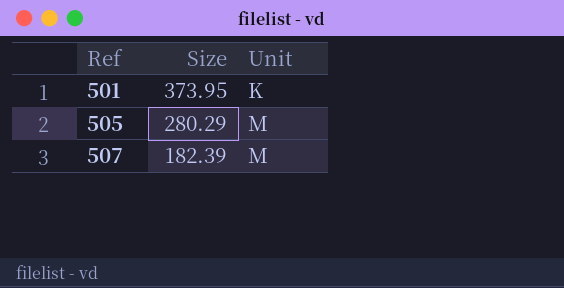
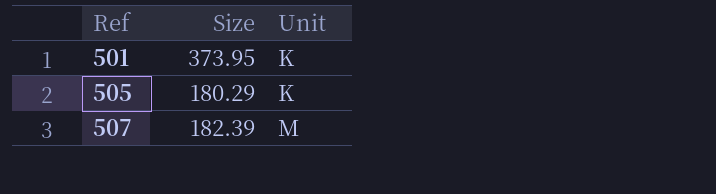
505 | Size: 280.29 -> 180.29
505 | Unit: M -> K

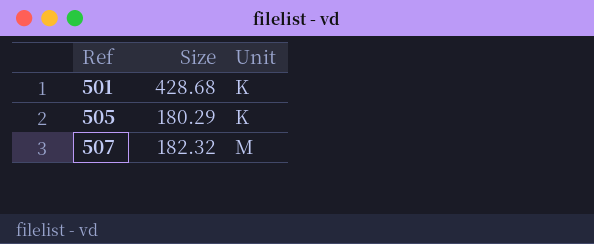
501 | Size: 373.95 -> 428.68
507 | Size: 182.39 -> 182.32

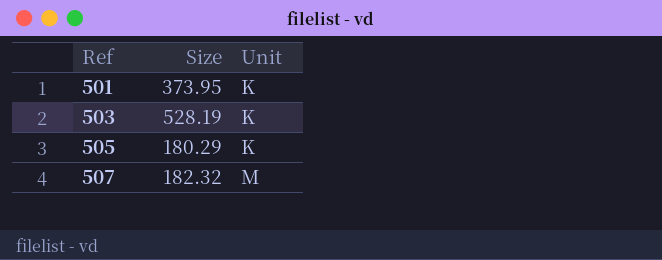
501 | Size: 428.68 -> 373.95
row 503: none -> 528.19 | K

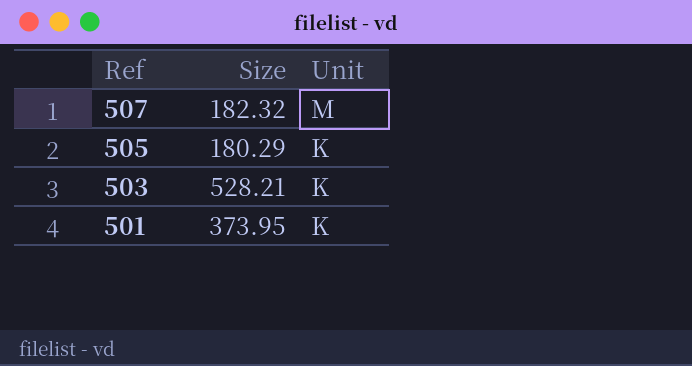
row order: Ref ascending -> Ref descending
503 | Size: 528.19 -> 528.21

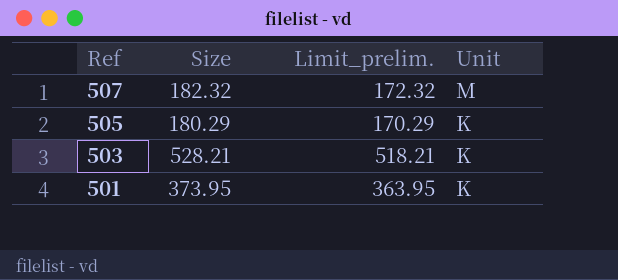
column Limit_prelim. | formula: none -> [Size] - 10

